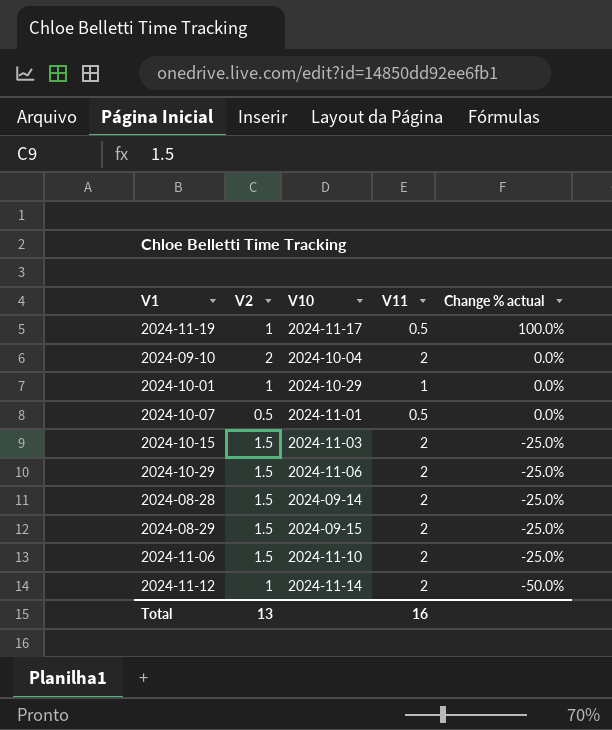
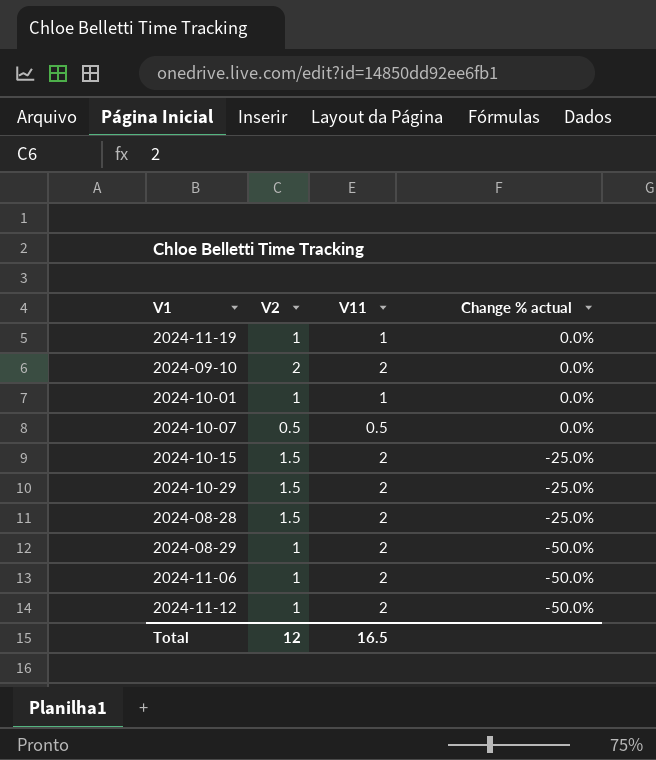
column V10 | position: 3 -> none
2024-11-19 | V11: 0.5 -> 1
2024-11-19 | Change % actual: 100.0% -> 0.0%
2024-08-29 | V2: 1.5 -> 1
2024-08-29 | Change % actual: -25.0% -> -50.0%
2024-11-06 | V2: 1.5 -> 1
2024-11-06 | Change % actual: -25.0% -> -50.0%
Total | V2: 13 -> 12
Total | V11: 16 -> 16.5

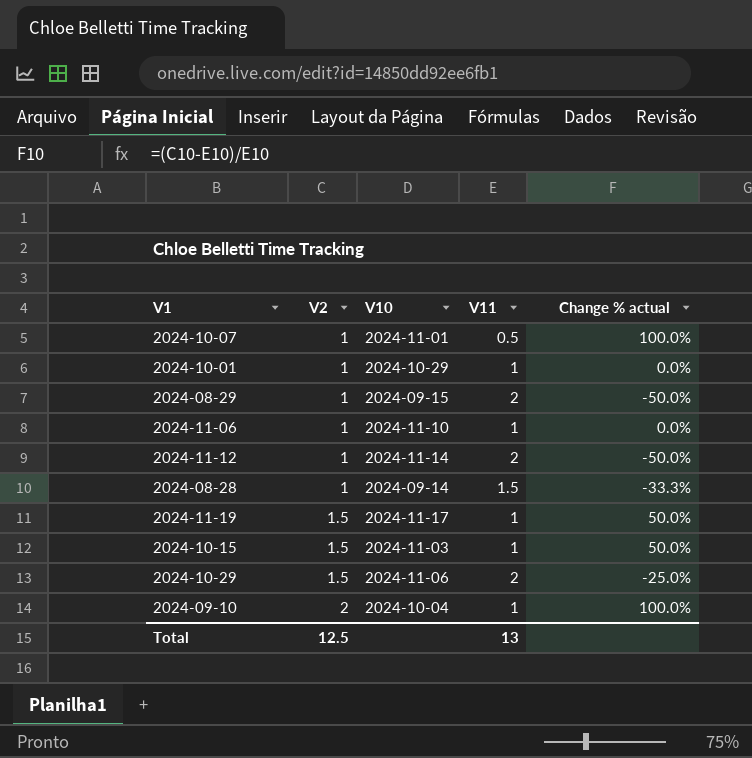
row order: Change % actual descending -> V2 ascending
column V10 | position: none -> 3
2024-10-07 | V2: 0.5 -> 1
2024-10-07 | Change % actual: 0.0% -> 100.0%
2024-11-06 | V11: 2 -> 1
2024-11-06 | Change % actual: -50.0% -> 0.0%
2024-08-28 | V2: 1.5 -> 1
2024-08-28 | V11: 2 -> 1.5
2024-08-28 | Change % actual: -25.0% -> -33.3%
2024-11-19 | V2: 1 -> 1.5
2024-11-19 | Change % actual: 0.0% -> 50.0%
2024-10-15 | V11: 2 -> 1
2024-10-15 | Change % actual: -25.0% -> 50.0%
2024-09-10 | V11: 2 -> 1
2024-09-10 | Change % actual: 0.0% -> 100.0%
Total | V2: 12 -> 12.5
Total | V11: 16.5 -> 13

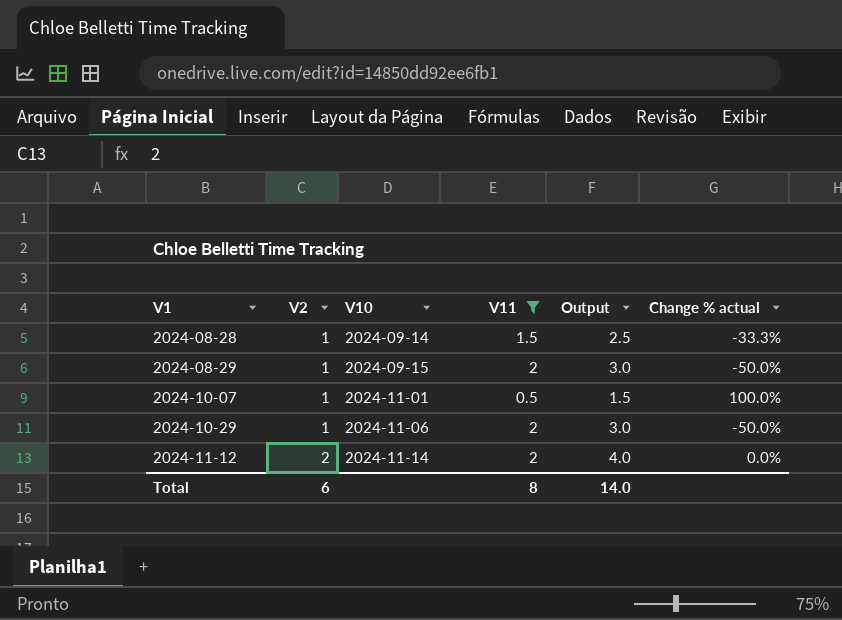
filter: none -> V11 != 1
row order: V2 ascending -> V1 ascending
column Output | formula: none -> [V2] + [V11]
2024-10-29 | V2: 1.5 -> 1
2024-10-29 | Change % actual: -25.0% -> -50.0%
2024-11-12 | V2: 1 -> 2
2024-11-12 | Change % actual: -50.0% -> 0.0%
Total | V2: 12.5 -> 6
Total | V11: 13 -> 8

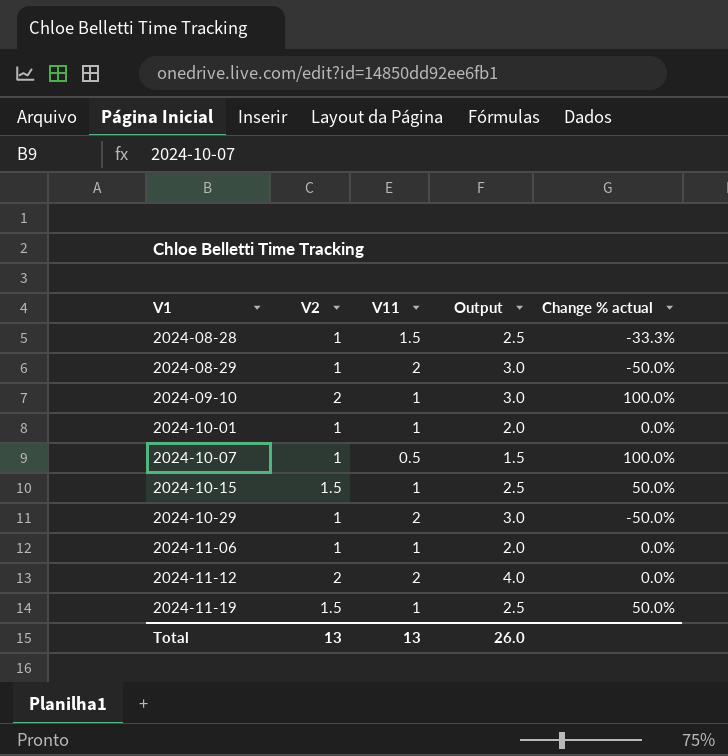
filter: V11 != 1 -> none
column V10 | position: 3 -> none
Total | V2: 6 -> 13
Total | V11: 8 -> 13
Total | Output: 14.0 -> 26.0

